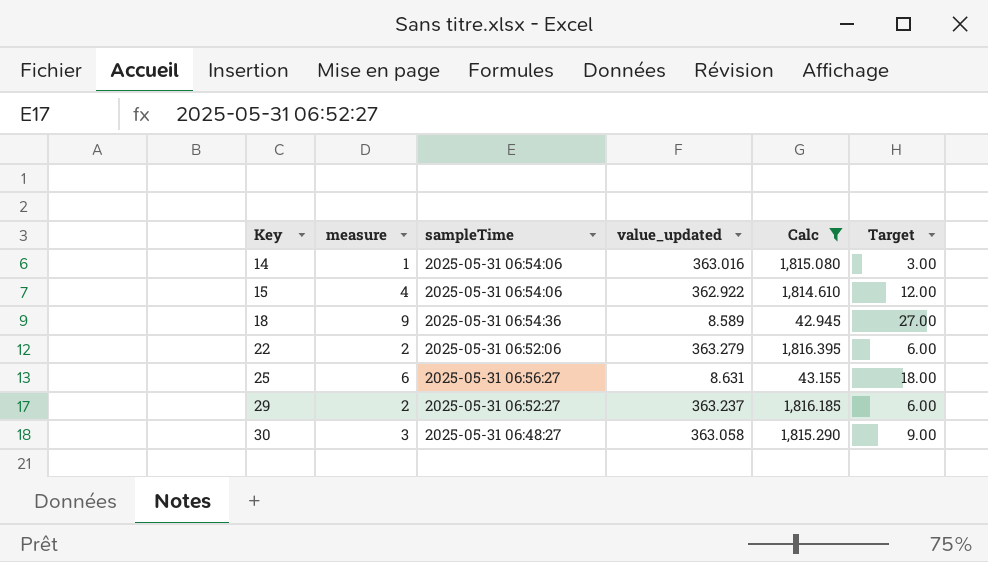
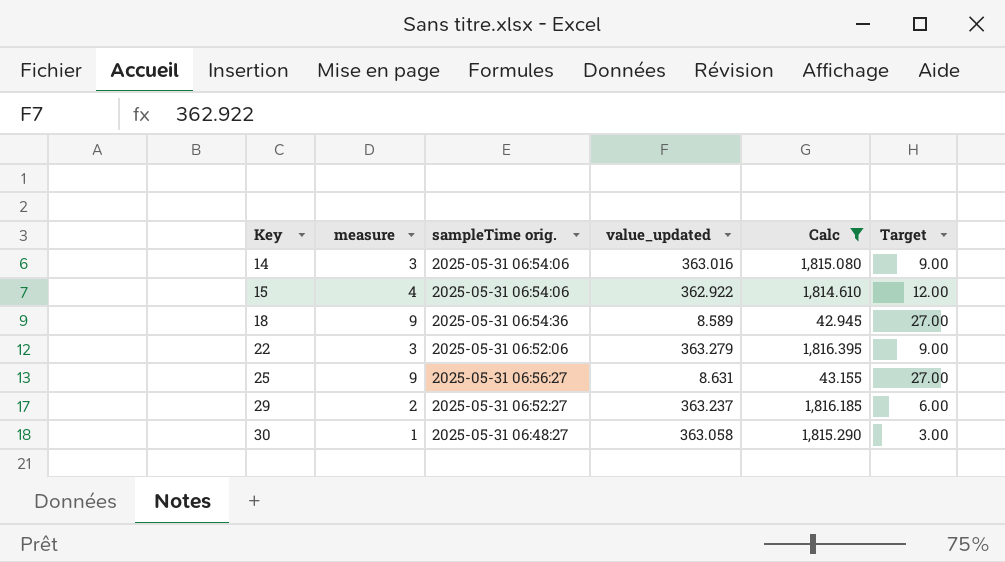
column name: sampleTime -> sampleTime orig.
14 | measure: 1 -> 3
14 | Target: 3.00 -> 9.00
22 | measure: 2 -> 3
22 | Target: 6.00 -> 9.00
25 | measure: 6 -> 9
25 | Target: 18.00 -> 27.00
30 | measure: 3 -> 1
30 | Target: 9.00 -> 3.00

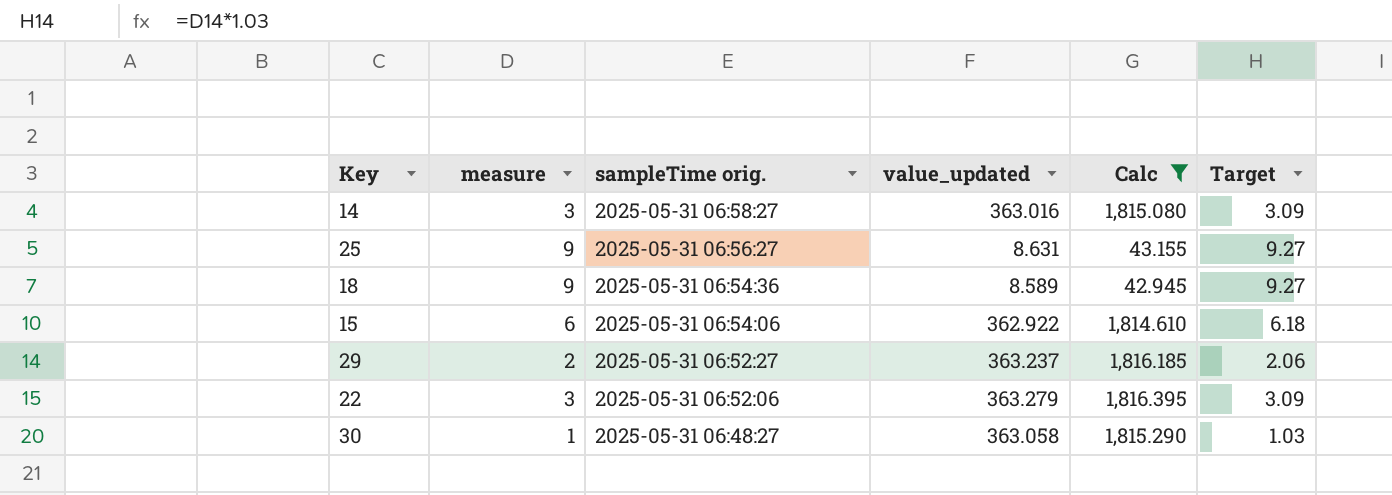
row order: Key ascending -> sampleTime orig. descending
column Target | formula: [measure] * 3 -> [measure] * 1.03
14 | sampleTime orig.: 2025-05-31 06:54:06 -> 2025-05-31 06:58:27
15 | measure: 4 -> 6

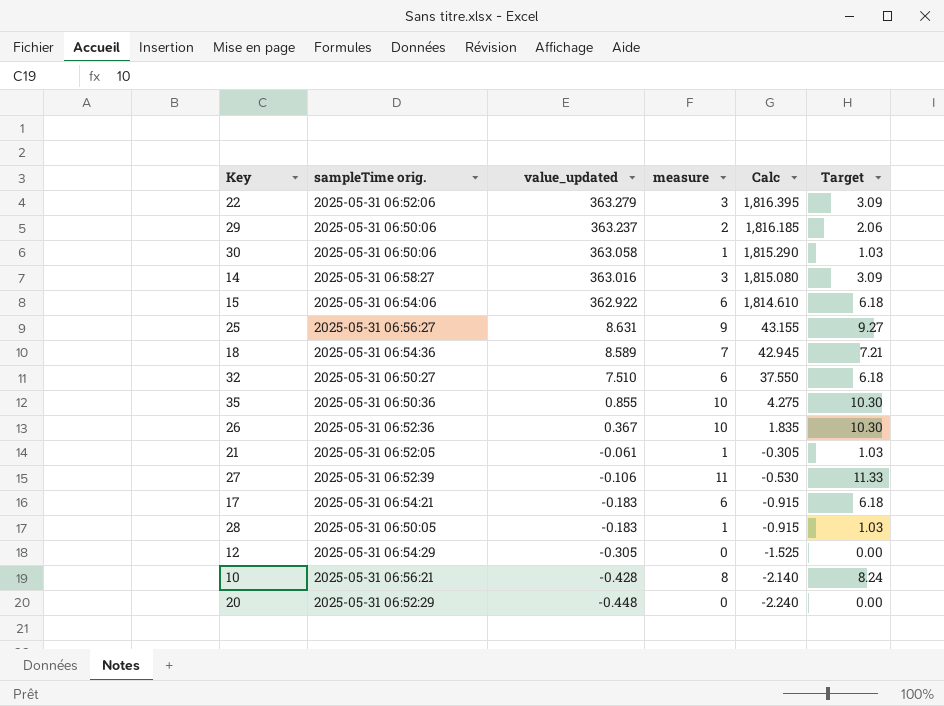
filter: Calc >= 42.945 -> none
row order: sampleTime orig. descending -> value_updated descending
column measure | position: 2 -> 4
29 | sampleTime orig.: 2025-05-31 06:52:27 -> 2025-05-31 06:50:06
30 | sampleTime orig.: 2025-05-31 06:48:27 -> 2025-05-31 06:50:06
18 | measure: 9 -> 7
18 | Target: 9.27 -> 7.21

